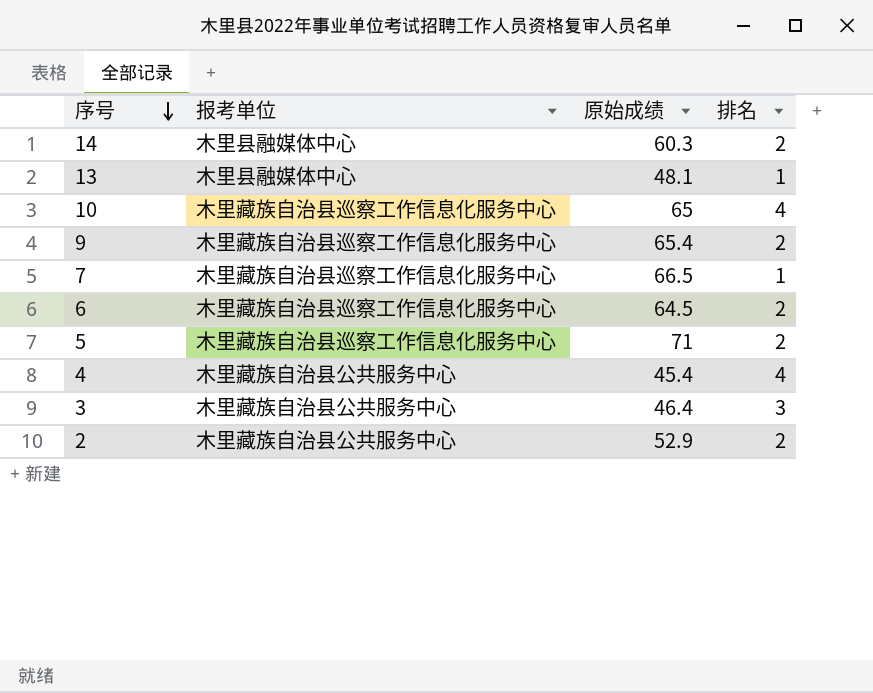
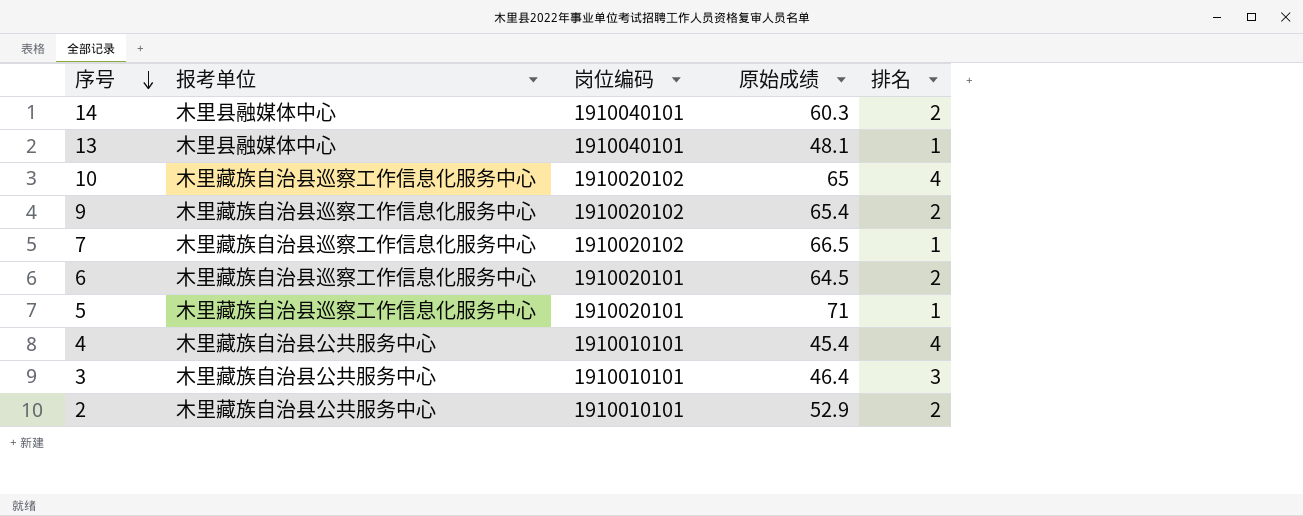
column 岗位编码 | position: none -> 3
5 | 排名: 2 -> 1

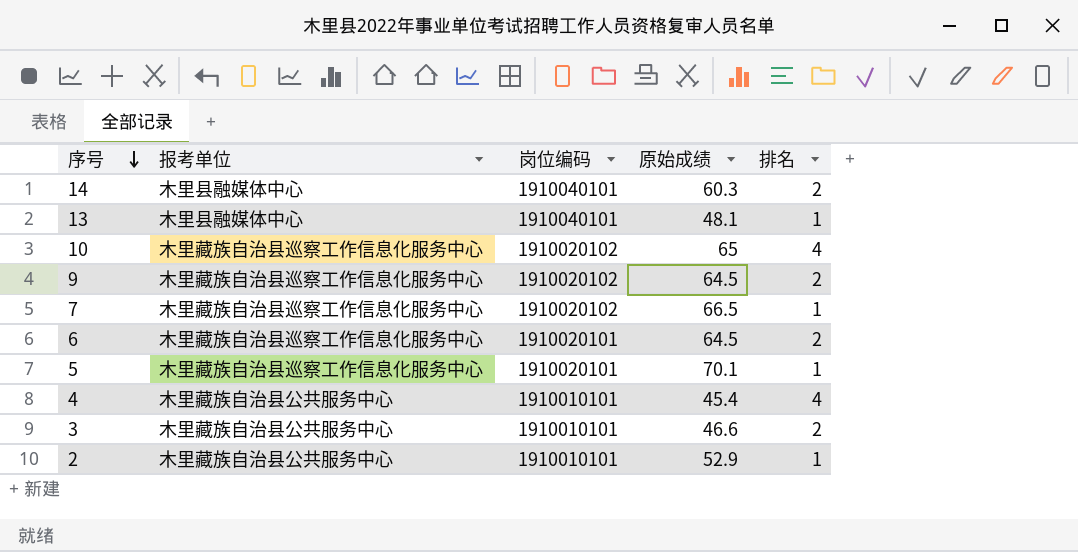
9 | 原始成绩: 65.4 -> 64.5
5 | 原始成绩: 71 -> 70.1
3 | 原始成绩: 46.4 -> 46.6
3 | 排名: 3 -> 2
2 | 排名: 2 -> 1

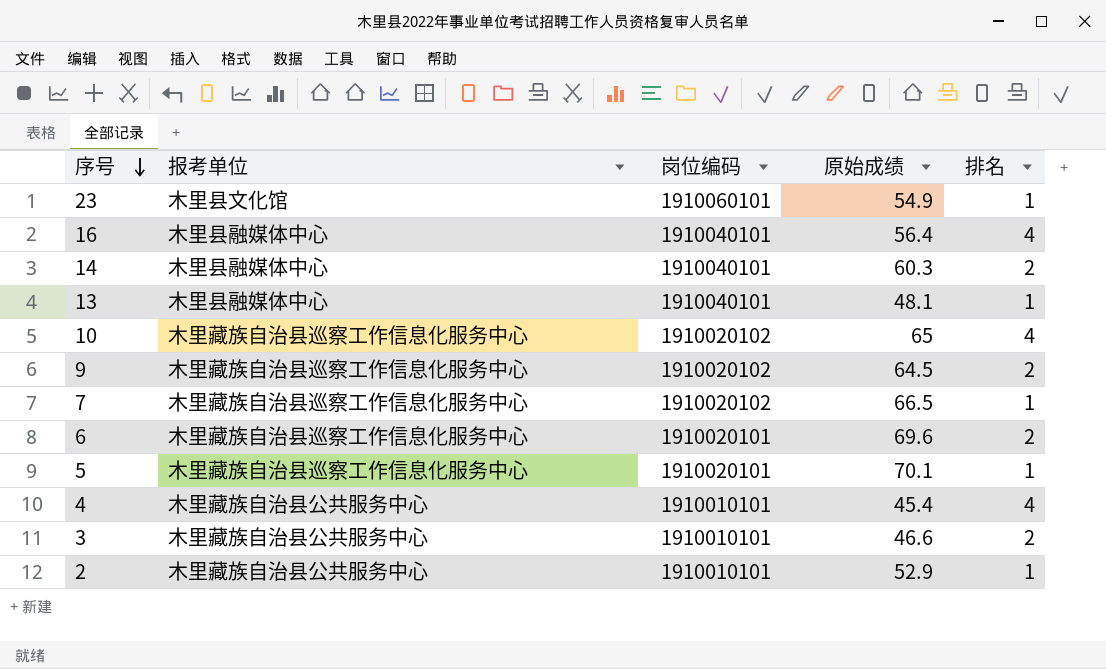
row 23: none -> 木里县文化馆 | 1910060101 | 54.9 | 1
row 16: none -> 木里县融媒体中心 | 1910040101 | 56.4 | 4
6 | 原始成绩: 64.5 -> 69.6

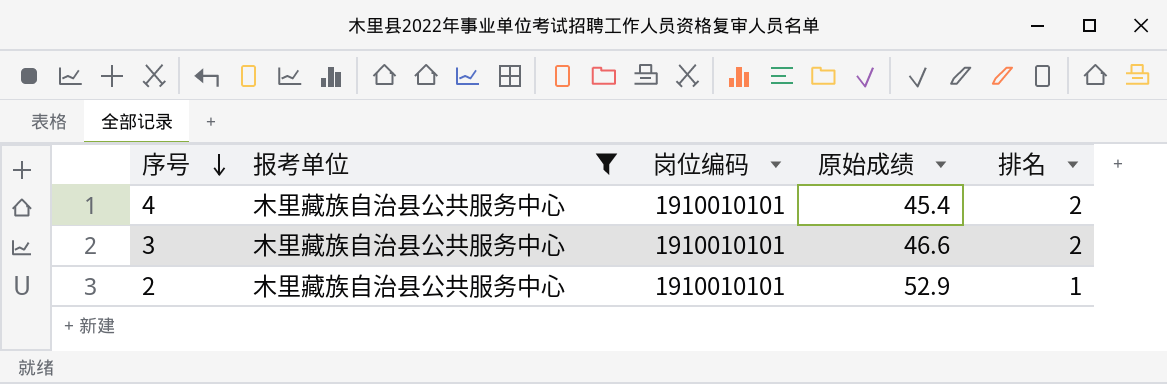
filter: none -> 报考单位 = 木里藏族自治县公共服务中心
4 | 排名: 4 -> 2

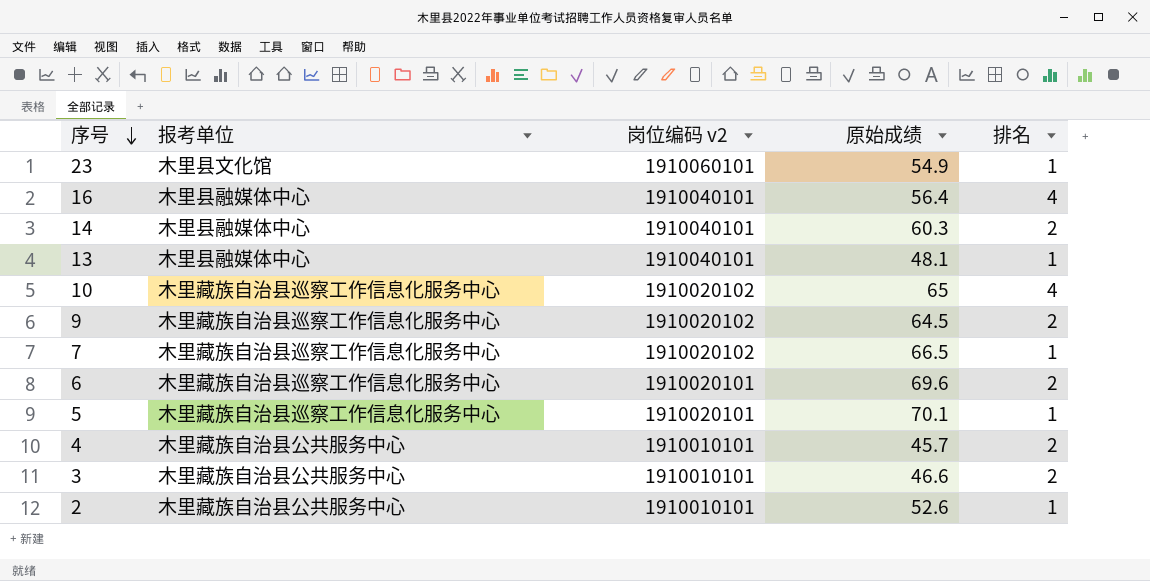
filter: 报考单位 = 木里藏族自治县公共服务中心 -> none
column name: 岗位编码 -> 岗位编码 v2
4 | 原始成绩: 45.4 -> 45.7
2 | 原始成绩: 52.9 -> 52.6

